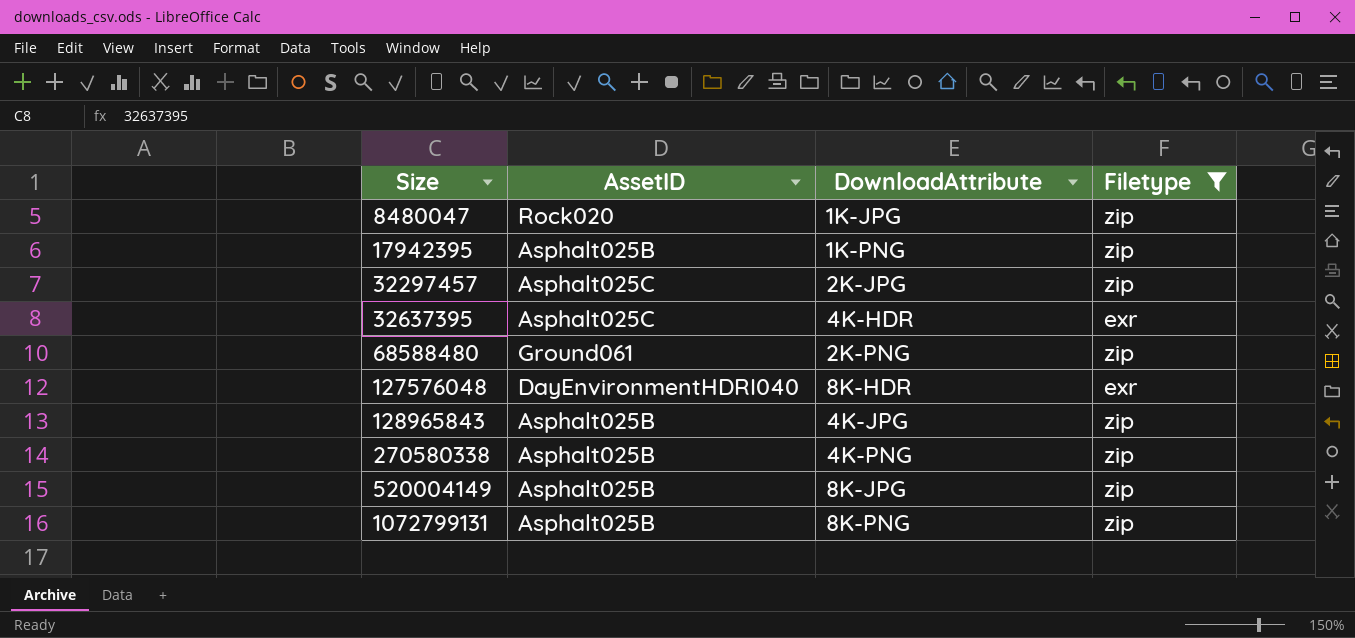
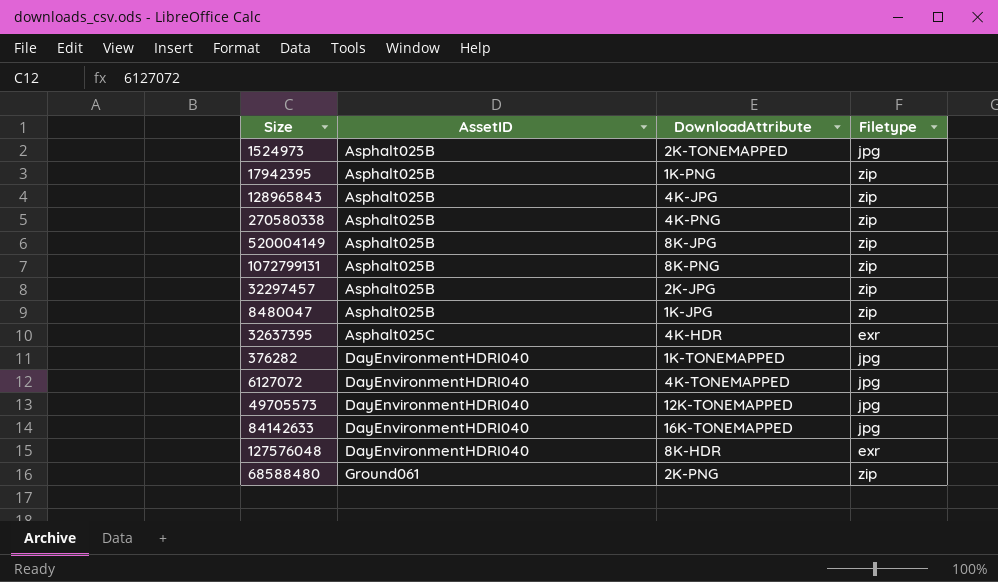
filter: Filetype != jpg -> none
row order: Size ascending -> AssetID ascending
32297457 | AssetID: Asphalt025C -> Asphalt025B
8480047 | AssetID: Rock020 -> Asphalt025B

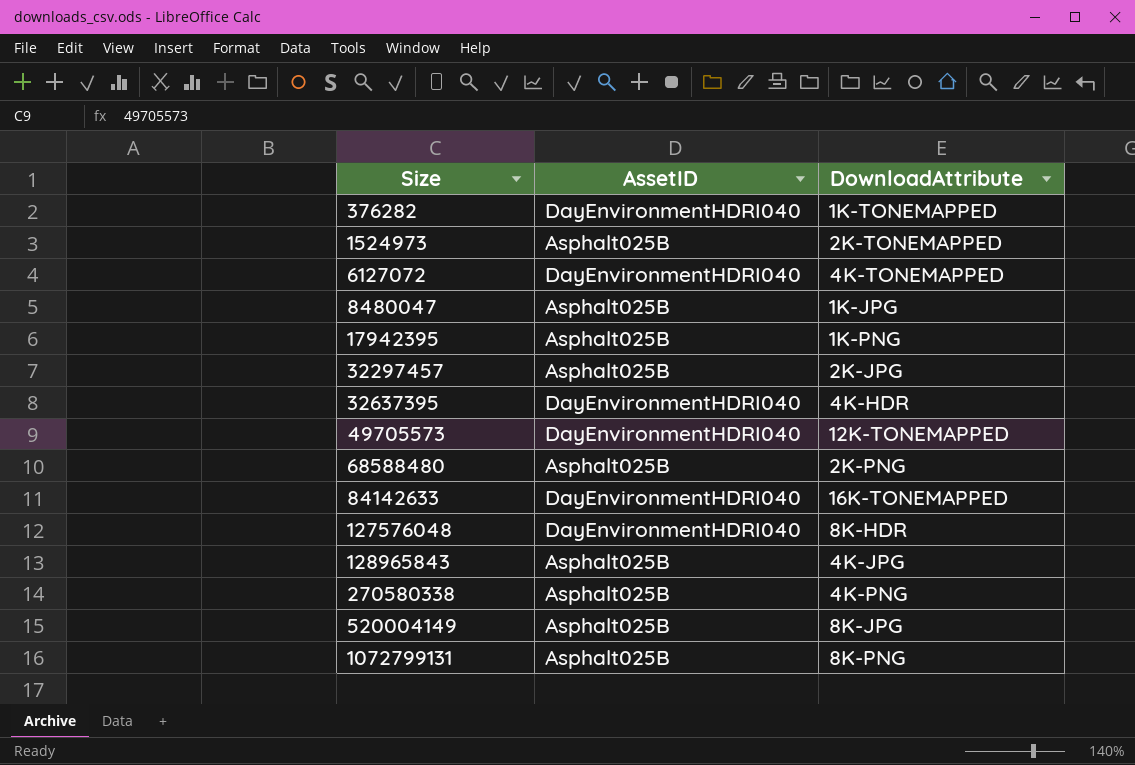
row order: AssetID ascending -> Size ascending
column Filetype | position: 4 -> none
32637395 | AssetID: Asphalt025C -> DayEnvironmentHDRI040
68588480 | AssetID: Ground061 -> Asphalt025B

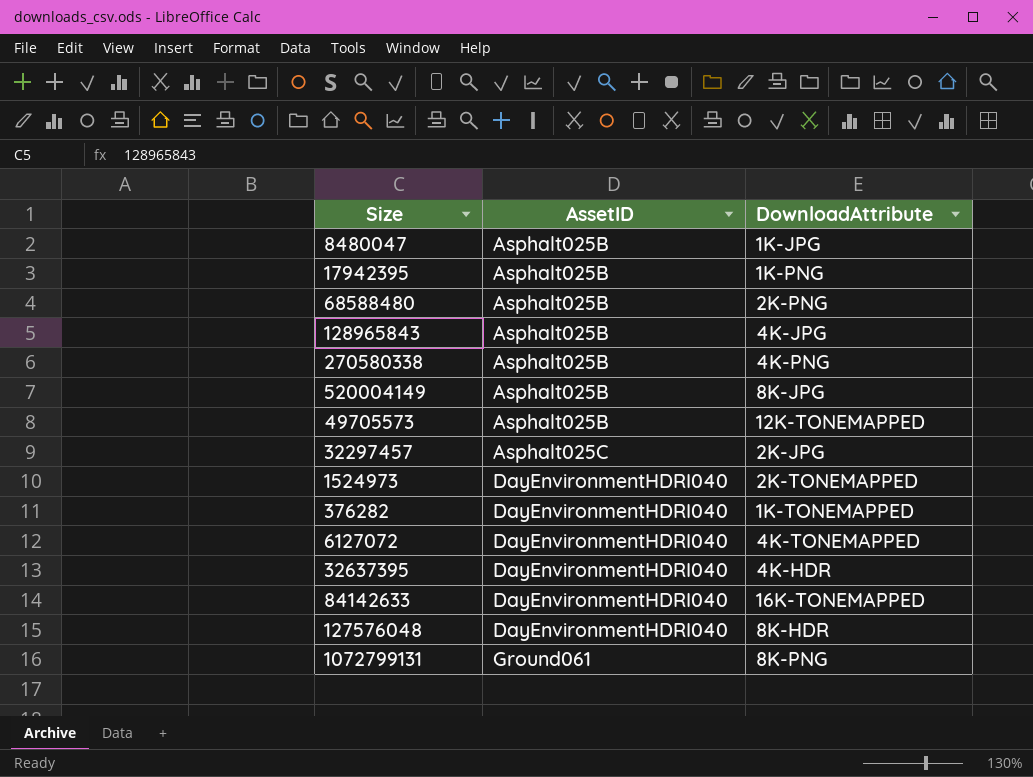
row order: Size ascending -> AssetID ascending
49705573 | AssetID: DayEnvironmentHDRI040 -> Asphalt025B
32297457 | AssetID: Asphalt025B -> Asphalt025C
1524973 | AssetID: Asphalt025B -> DayEnvironmentHDRI040
1072799131 | AssetID: Asphalt025B -> Ground061

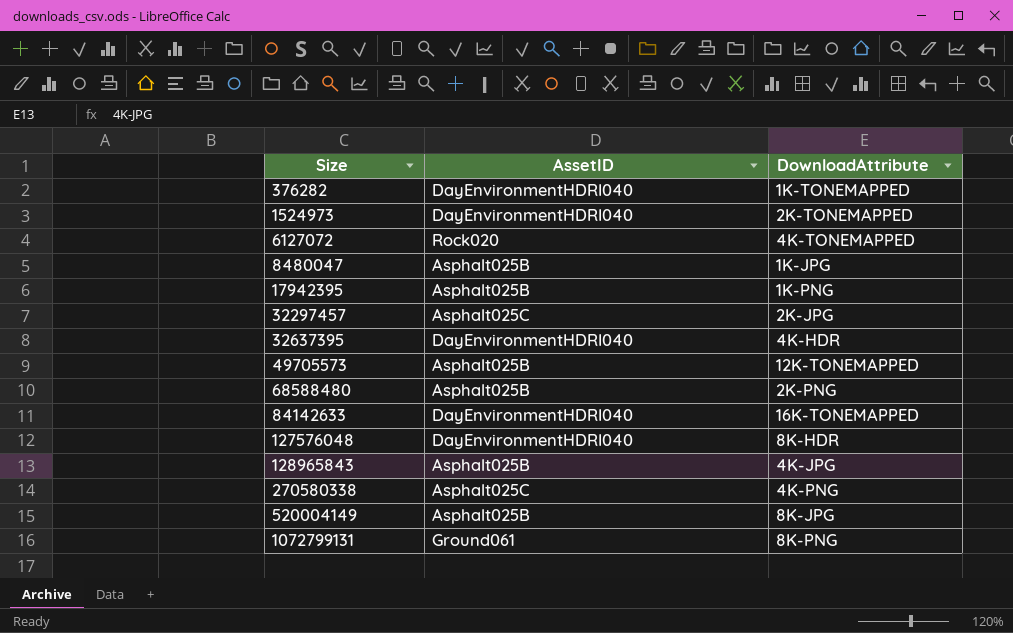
row order: AssetID ascending -> Size ascending
6127072 | AssetID: DayEnvironmentHDRI040 -> Rock020
270580338 | AssetID: Asphalt025B -> Asphalt025C

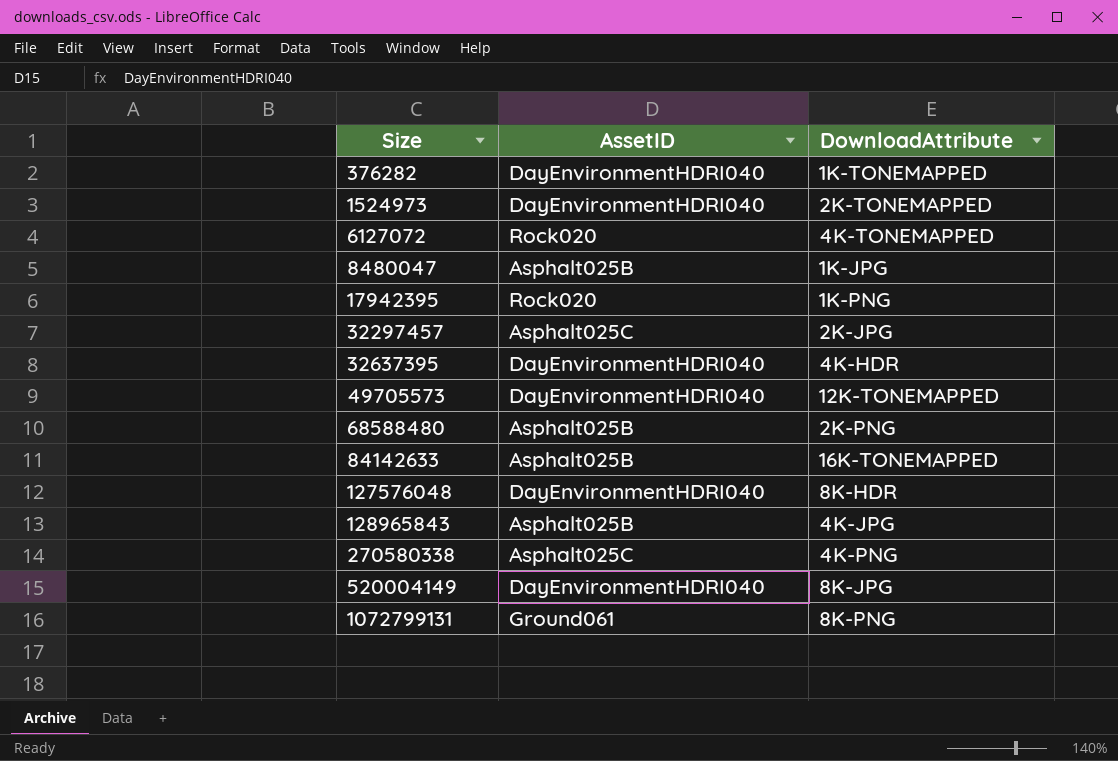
17942395 | AssetID: Asphalt025B -> Rock020
49705573 | AssetID: Asphalt025B -> DayEnvironmentHDRI040
84142633 | AssetID: DayEnvironmentHDRI040 -> Asphalt025B
520004149 | AssetID: Asphalt025B -> DayEnvironmentHDRI040

